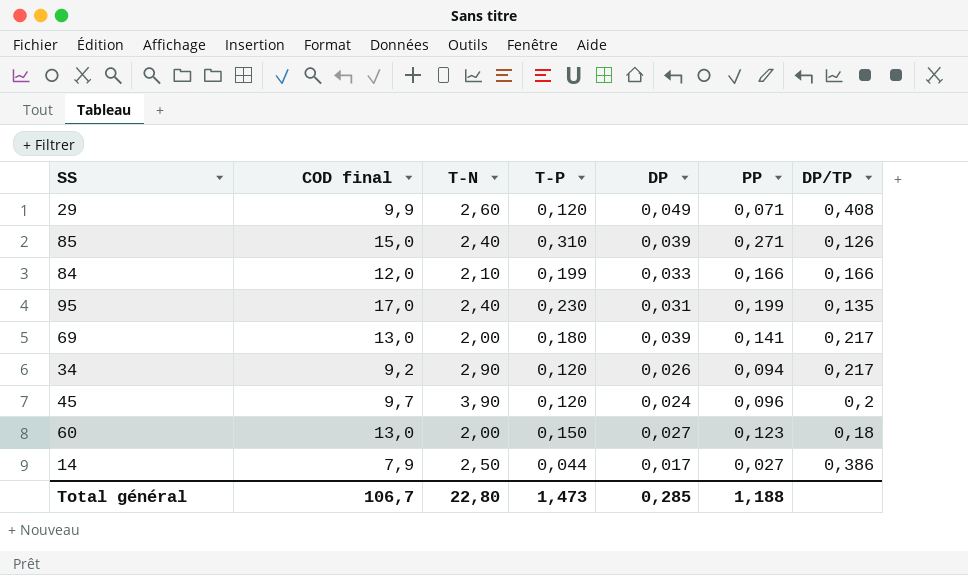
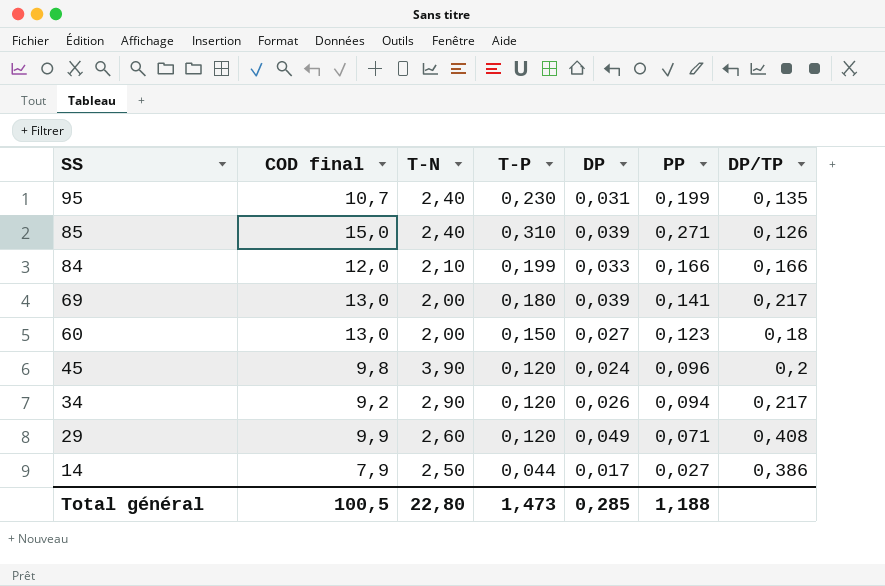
row order: none -> SS descending
95 | COD final: 17,0 -> 10,7
45 | COD final: 9,7 -> 9,8
Total général | COD final: 106,7 -> 100,5

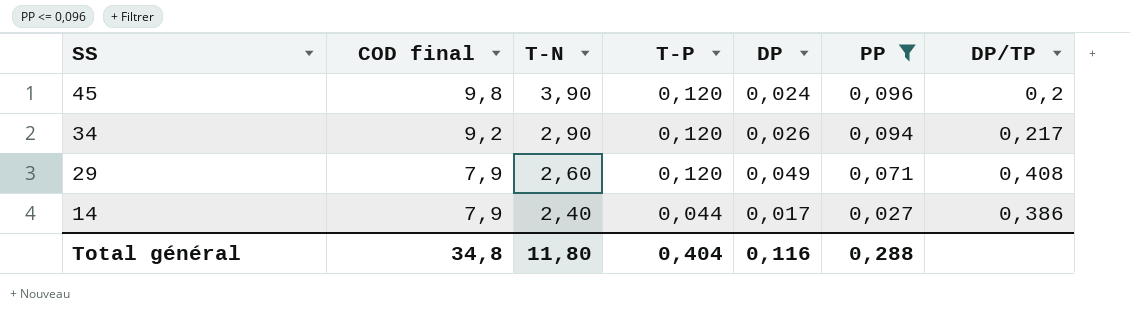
filter: none -> PP <= 0,096
29 | COD final: 9,9 -> 7,9
14 | T-N: 2,50 -> 2,40
Total général | COD final: 100,5 -> 34,8
Total général | T-N: 22,80 -> 11,80
Total général | T-P: 1,473 -> 0,404
Total général | DP: 0,285 -> 0,116
Total général | PP: 1,188 -> 0,288

